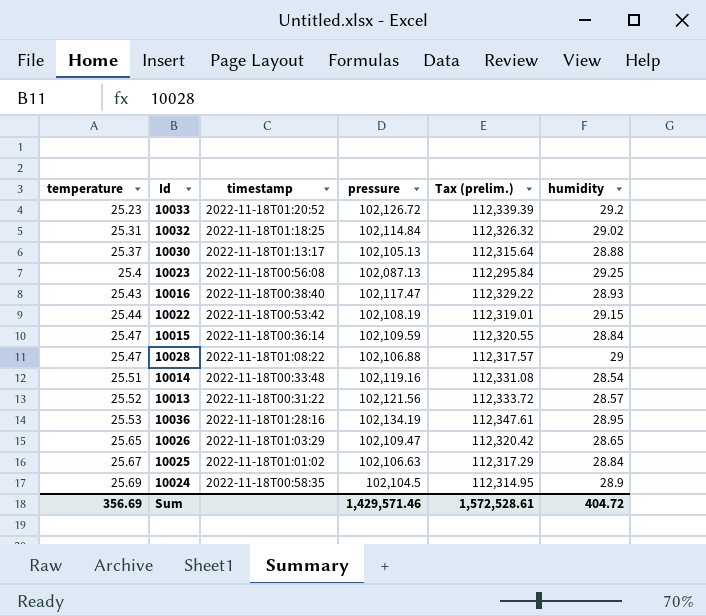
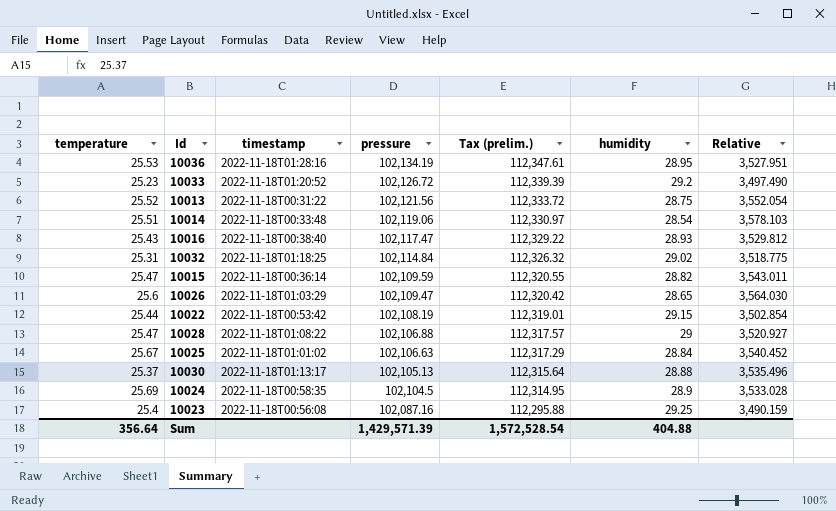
row order: temperature ascending -> pressure descending
column Relative | formula: none -> [pressure] / [humidity]
10013 | humidity: 28.57 -> 28.75
10014 | pressure: 102,119.16 -> 102,119.06
10014 | Tax (prelim.): 112,331.08 -> 112,330.97
10015 | humidity: 28.84 -> 28.82
10026 | temperature: 25.65 -> 25.6
10023 | pressure: 102,087.13 -> 102,087.16
10023 | Tax (prelim.): 112,295.84 -> 112,295.88
Sum | temperature: 356.69 -> 356.64
Sum | pressure: 1,429,571.46 -> 1,429,571.39
Sum | Tax (prelim.): 1,572,528.61 -> 1,572,528.54
Sum | humidity: 404.72 -> 404.88

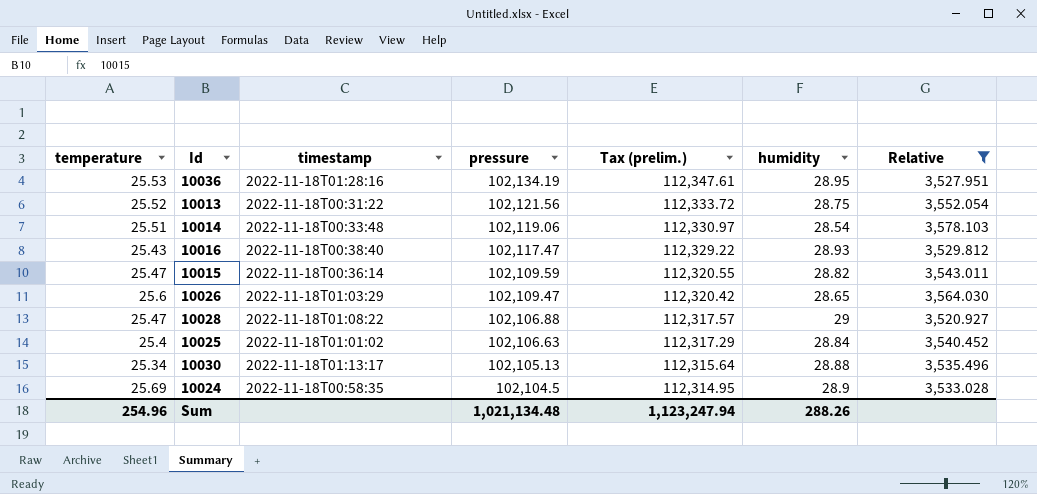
filter: none -> Relative >= 3,520.927
10025 | temperature: 25.67 -> 25.4
10030 | temperature: 25.37 -> 25.34
Sum | temperature: 356.64 -> 254.96
Sum | pressure: 1,429,571.39 -> 1,021,134.48
Sum | Tax (prelim.): 1,572,528.54 -> 1,123,247.94
Sum | humidity: 404.88 -> 288.26

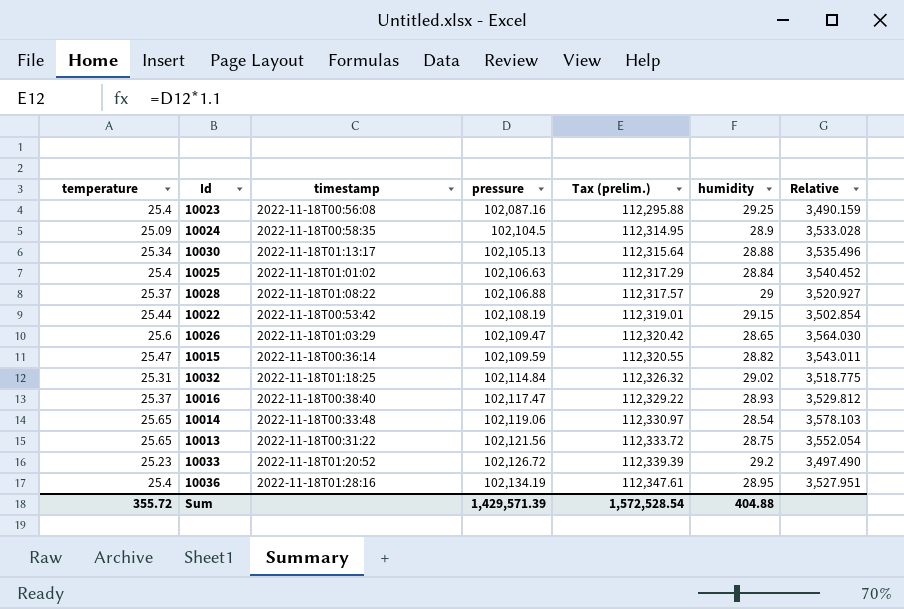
filter: Relative >= 3,520.927 -> none
row order: pressure descending -> pressure ascending
10024 | temperature: 25.69 -> 25.09
10028 | temperature: 25.47 -> 25.37
10016 | temperature: 25.43 -> 25.37
10014 | temperature: 25.51 -> 25.65
10013 | temperature: 25.52 -> 25.65
10036 | temperature: 25.53 -> 25.4
Sum | temperature: 254.96 -> 355.72
Sum | pressure: 1,021,134.48 -> 1,429,571.39
Sum | Tax (prelim.): 1,123,247.94 -> 1,572,528.54
Sum | humidity: 288.26 -> 404.88

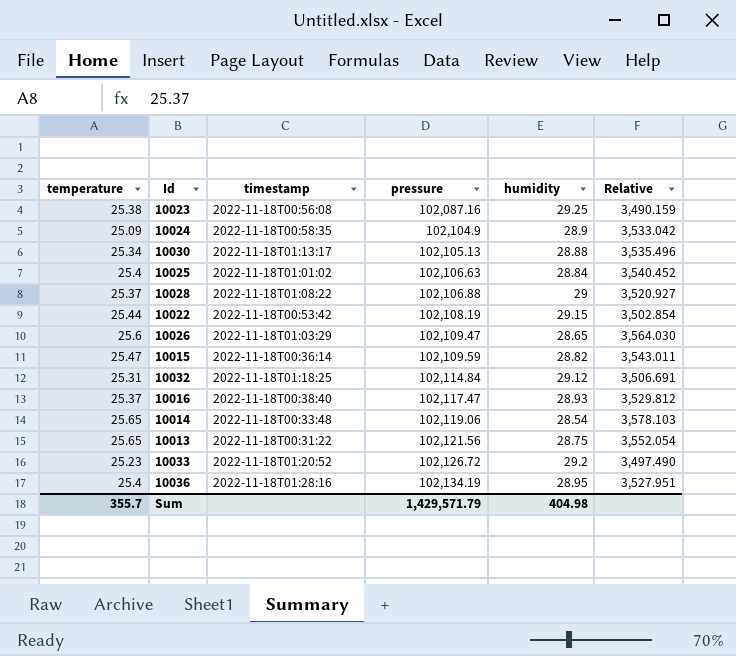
column Tax (prelim.) | formula: [pressure] * 1.1 -> none
10023 | temperature: 25.4 -> 25.38
10024 | pressure: 102,104.5 -> 102,104.9
10024 | Relative: 3,533.028 -> 3,533.042
10032 | humidity: 29.02 -> 29.12
10032 | Relative: 3,518.775 -> 3,506.691
Sum | temperature: 355.72 -> 355.7
Sum | pressure: 1,429,571.39 -> 1,429,571.79
Sum | humidity: 404.88 -> 404.98

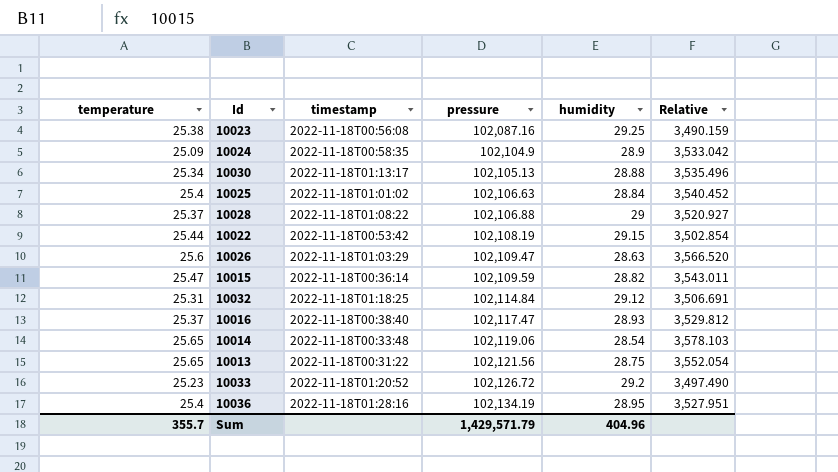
10026 | humidity: 28.65 -> 28.63
10026 | Relative: 3,564.030 -> 3,566.520
Sum | humidity: 404.98 -> 404.96

